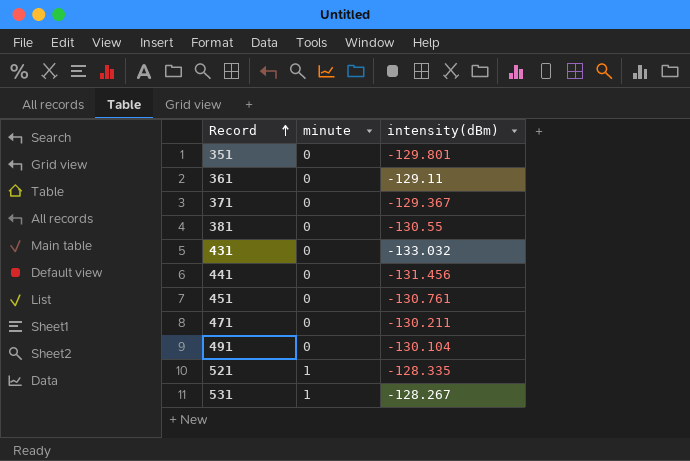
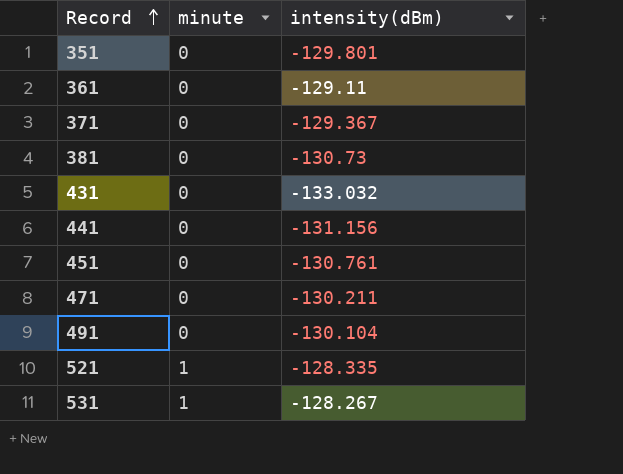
381 | intensity(dBm): -130.55 -> -130.73
441 | intensity(dBm): -131.456 -> -131.156

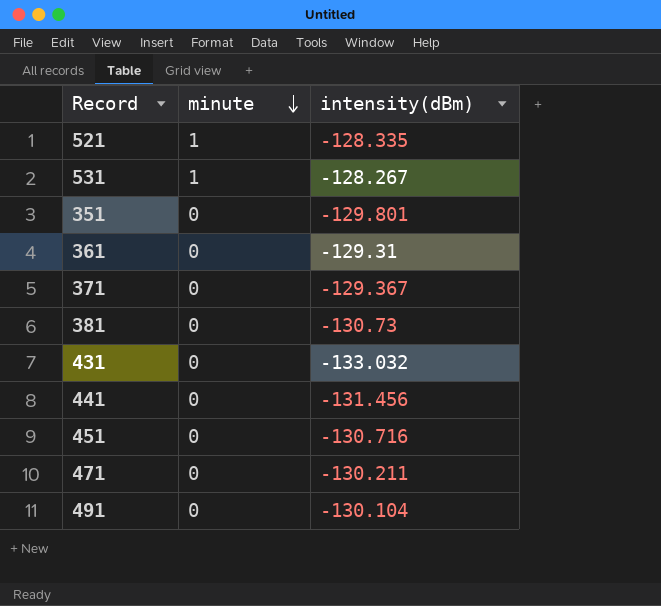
row order: Record ascending -> minute descending
361 | intensity(dBm): -129.11 -> -129.31
441 | intensity(dBm): -131.156 -> -131.456
451 | intensity(dBm): -130.761 -> -130.716

